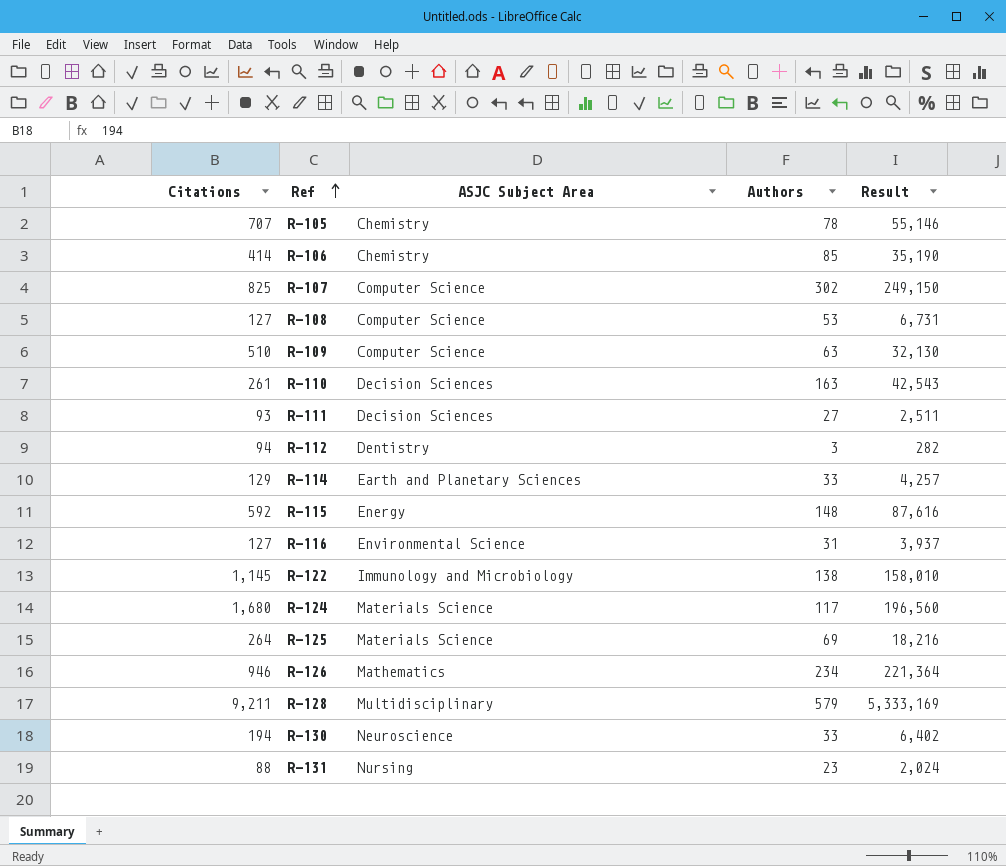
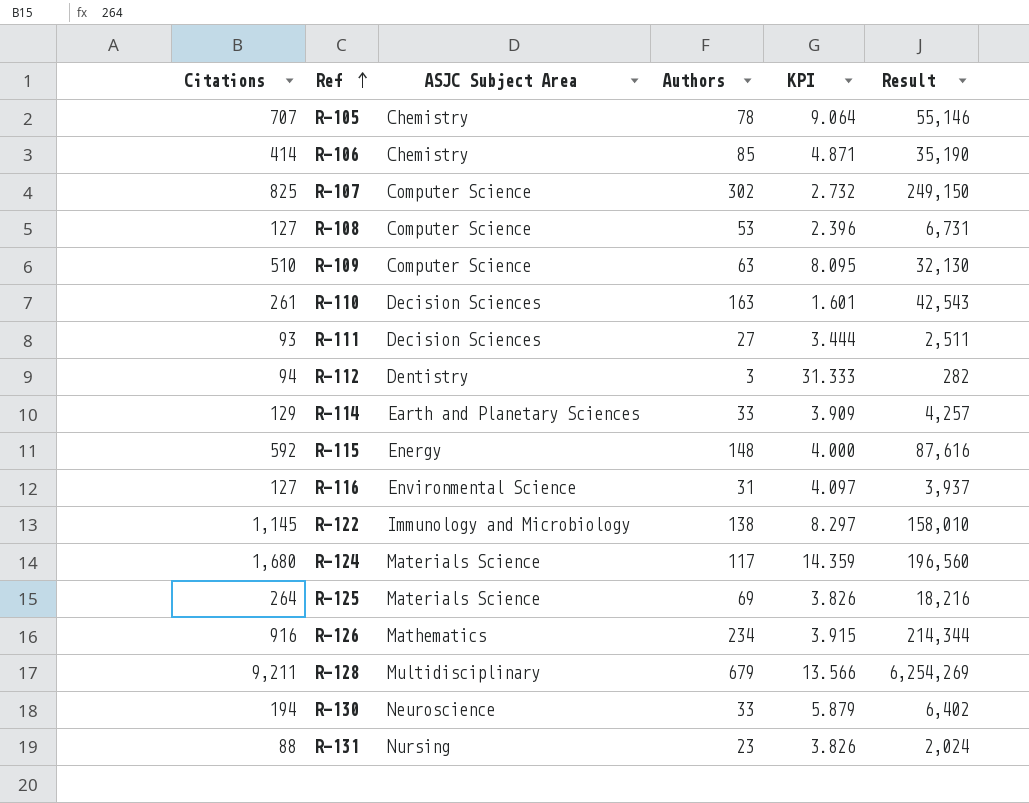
column KPI | formula: none -> [Citations] / [Authors]
R-126 | Citations: 946 -> 916
R-126 | Result: 221,364 -> 214,344
R-128 | Authors: 579 -> 679
R-128 | Result: 5,333,169 -> 6,254,269

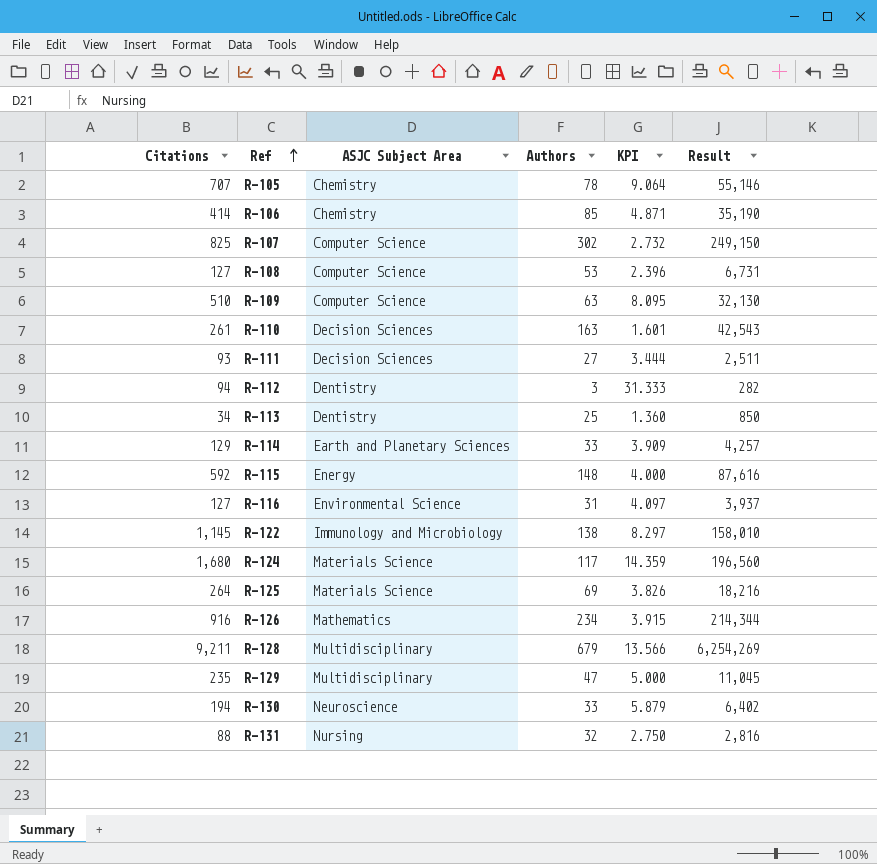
row R-113: none -> 34 | Dentistry | 25 | 1.360 | 850
row R-129: none -> 235 | Multidisciplinary | 47 | 5.000 | 11,045
R-131 | Authors: 23 -> 32
R-131 | KPI: 3.826 -> 2.750
R-131 | Result: 2,024 -> 2,816

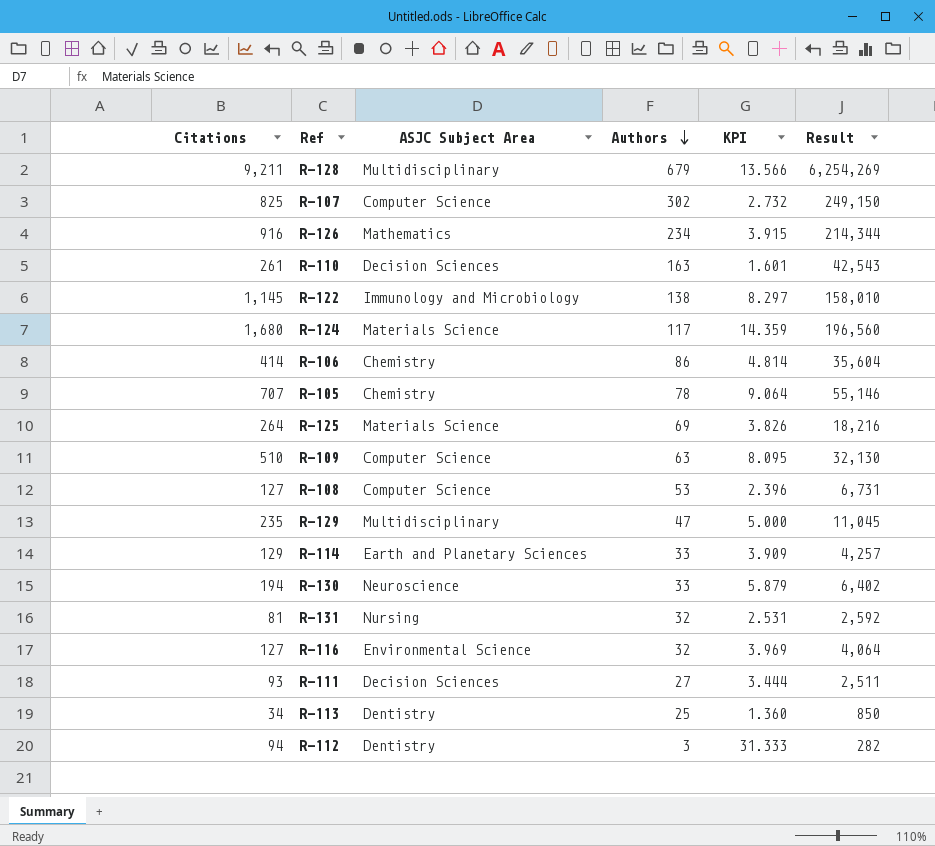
row order: Ref ascending -> Authors descending
row R-115: 592 | Energy | 148 | 4.000 | 87,616 -> none
R-106 | Authors: 85 -> 86
R-106 | KPI: 4.871 -> 4.814
R-106 | Result: 35,190 -> 35,604
R-131 | Citations: 88 -> 81
R-131 | KPI: 2.750 -> 2.531
R-131 | Result: 2,816 -> 2,592
R-116 | Authors: 31 -> 32
R-116 | KPI: 4.097 -> 3.969
R-116 | Result: 3,937 -> 4,064

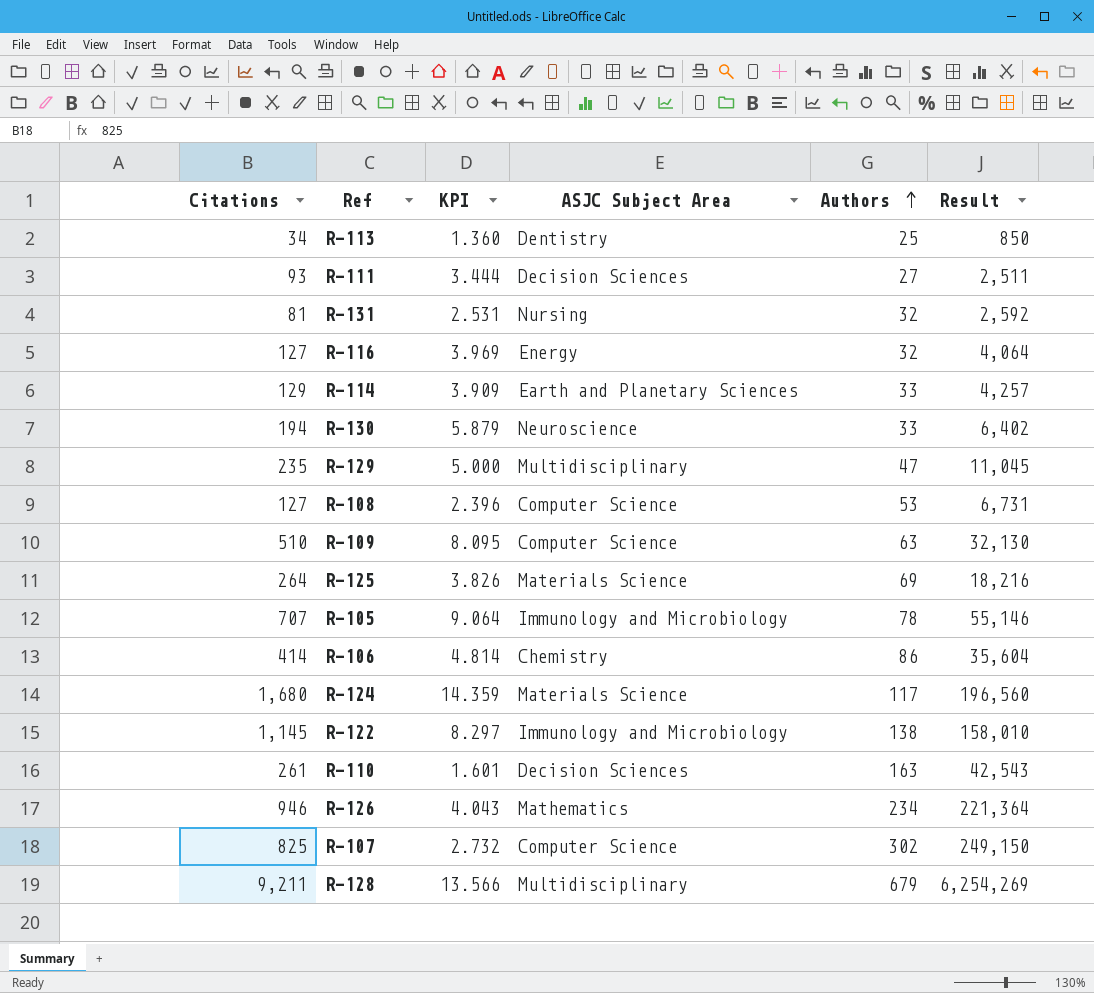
row order: Authors descending -> Authors ascending
column KPI | position: 5 -> 3
row R-112: 94 | Dentistry | 3 | 31.333 | 282 -> none
R-116 | ASJC Subject Area: Environmental Science -> Energy
R-105 | ASJC Subject Area: Chemistry -> Immunology and Microbiology
R-126 | Citations: 916 -> 946
R-126 | KPI: 3.915 -> 4.043
R-126 | Result: 214,344 -> 221,364

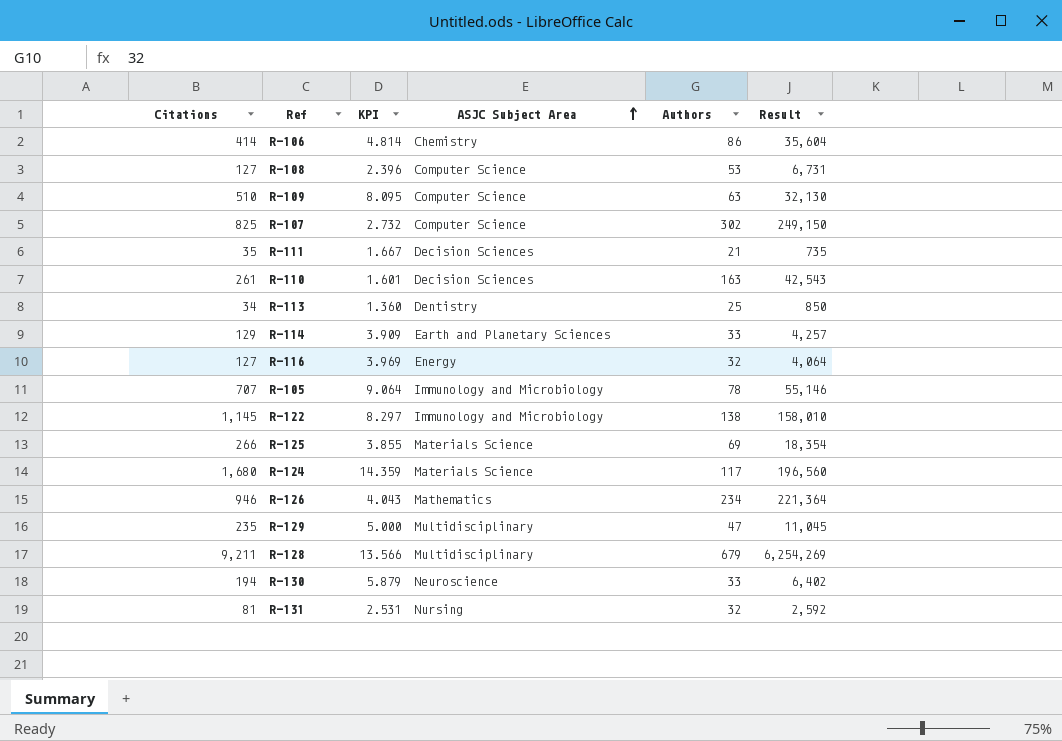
row order: Authors ascending -> ASJC Subject Area ascending
R-111 | Citations: 93 -> 35
R-111 | KPI: 3.444 -> 1.667
R-111 | Authors: 27 -> 21
R-111 | Result: 2,511 -> 735
R-125 | Citations: 264 -> 266
R-125 | KPI: 3.826 -> 3.855
R-125 | Result: 18,216 -> 18,354

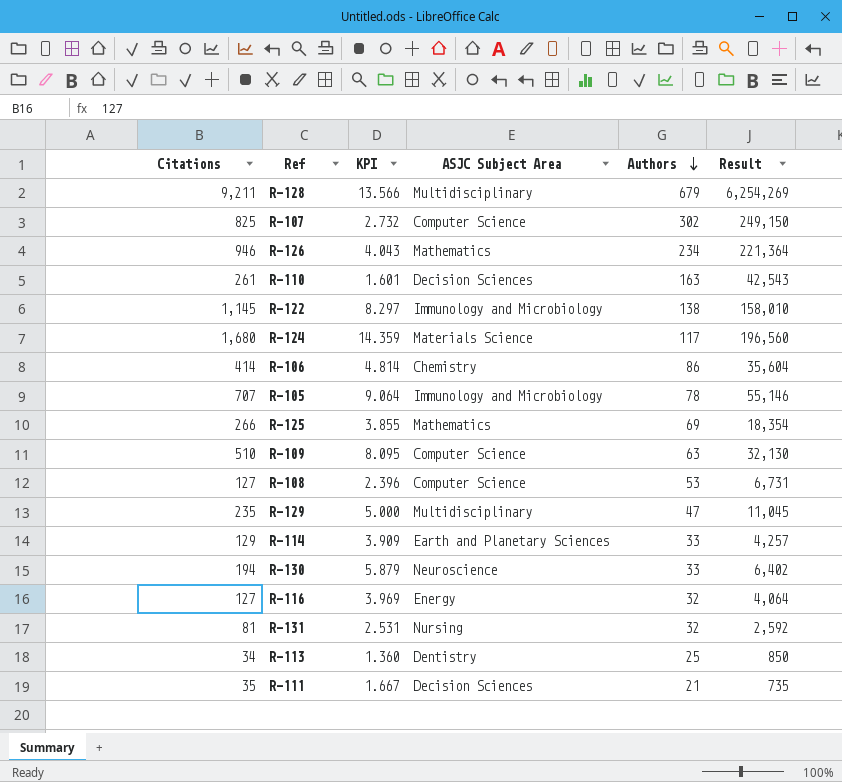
row order: ASJC Subject Area ascending -> Authors descending
R-125 | ASJC Subject Area: Materials Science -> Mathematics

